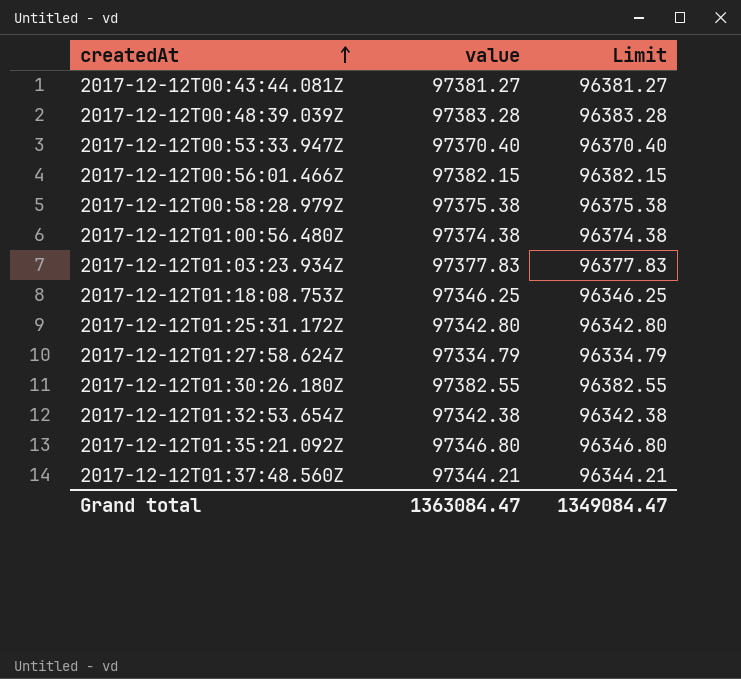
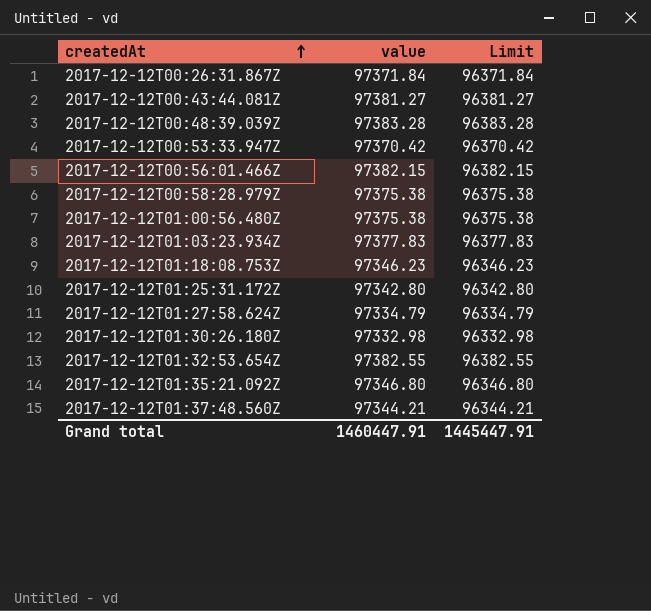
row 2017-12-12T00:26:31.867Z: none -> 97371.84 | 96371.84
2017-12-12T00:53:33.947Z | value: 97370.40 -> 97370.42
2017-12-12T00:53:33.947Z | Limit: 96370.40 -> 96370.42
2017-12-12T01:00:56.480Z | value: 97374.38 -> 97375.38
2017-12-12T01:00:56.480Z | Limit: 96374.38 -> 96375.38
2017-12-12T01:18:08.753Z | value: 97346.25 -> 97346.23
2017-12-12T01:18:08.753Z | Limit: 96346.25 -> 96346.23
2017-12-12T01:30:26.180Z | value: 97382.55 -> 97332.98
2017-12-12T01:30:26.180Z | Limit: 96382.55 -> 96332.98
2017-12-12T01:32:53.654Z | value: 97342.38 -> 97382.55
2017-12-12T01:32:53.654Z | Limit: 96342.38 -> 96382.55
Grand total | value: 1363084.47 -> 1460447.91
Grand total | Limit: 1349084.47 -> 1445447.91

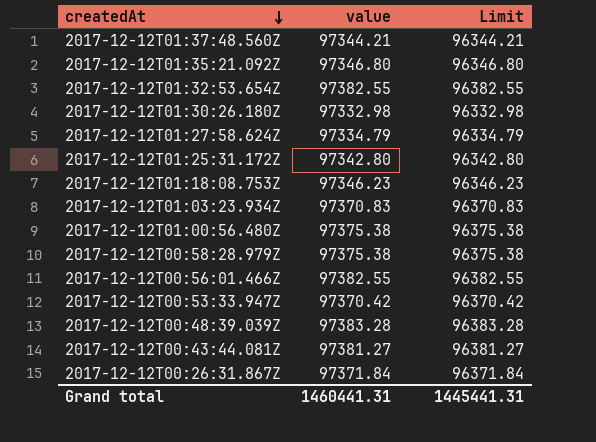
row order: createdAt ascending -> createdAt descending
2017-12-12T01:03:23.934Z | value: 97377.83 -> 97370.83
2017-12-12T01:03:23.934Z | Limit: 96377.83 -> 96370.83
2017-12-12T00:56:01.466Z | value: 97382.15 -> 97382.55
2017-12-12T00:56:01.466Z | Limit: 96382.15 -> 96382.55
Grand total | value: 1460447.91 -> 1460441.31
Grand total | Limit: 1445447.91 -> 1445441.31

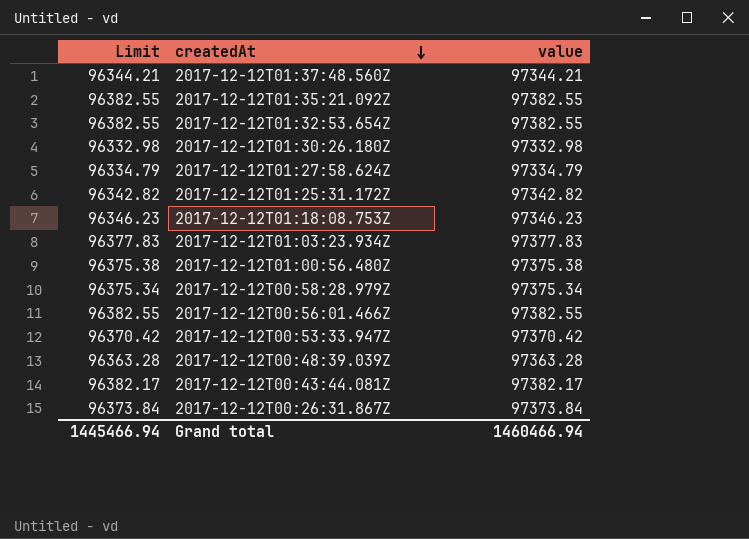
column Limit | position: 3 -> 1
2017-12-12T01:35:21.092Z | Limit: 96346.80 -> 96382.55
2017-12-12T01:35:21.092Z | value: 97346.80 -> 97382.55
2017-12-12T01:25:31.172Z | Limit: 96342.80 -> 96342.82
2017-12-12T01:25:31.172Z | value: 97342.80 -> 97342.82
2017-12-12T01:03:23.934Z | Limit: 96370.83 -> 96377.83
2017-12-12T01:03:23.934Z | value: 97370.83 -> 97377.83
2017-12-12T00:58:28.979Z | Limit: 96375.38 -> 96375.34
2017-12-12T00:58:28.979Z | value: 97375.38 -> 97375.34
2017-12-12T00:48:39.039Z | Limit: 96383.28 -> 96363.28
2017-12-12T00:48:39.039Z | value: 97383.28 -> 97363.28
2017-12-12T00:43:44.081Z | Limit: 96381.27 -> 96382.17
2017-12-12T00:43:44.081Z | value: 97381.27 -> 97382.17
2017-12-12T00:26:31.867Z | Limit: 96371.84 -> 96373.84
2017-12-12T00:26:31.867Z | value: 97371.84 -> 97373.84
Grand total | Limit: 1445441.31 -> 1445466.94
Grand total | value: 1460441.31 -> 1460466.94

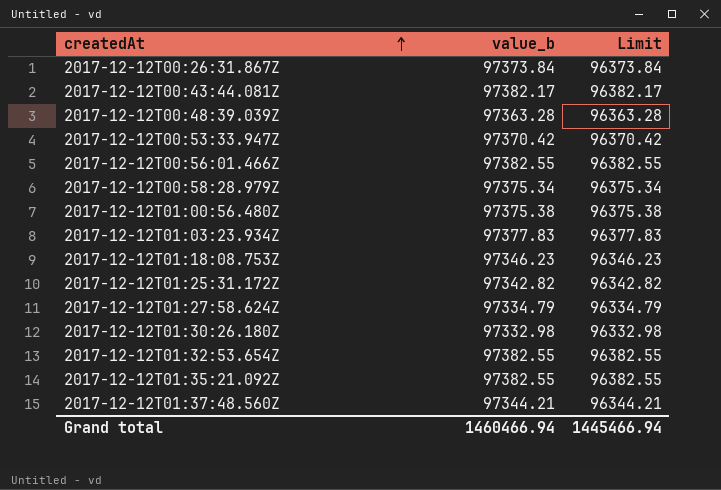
row order: createdAt descending -> createdAt ascending
column name: value -> value_b
column Limit | position: 1 -> 3

